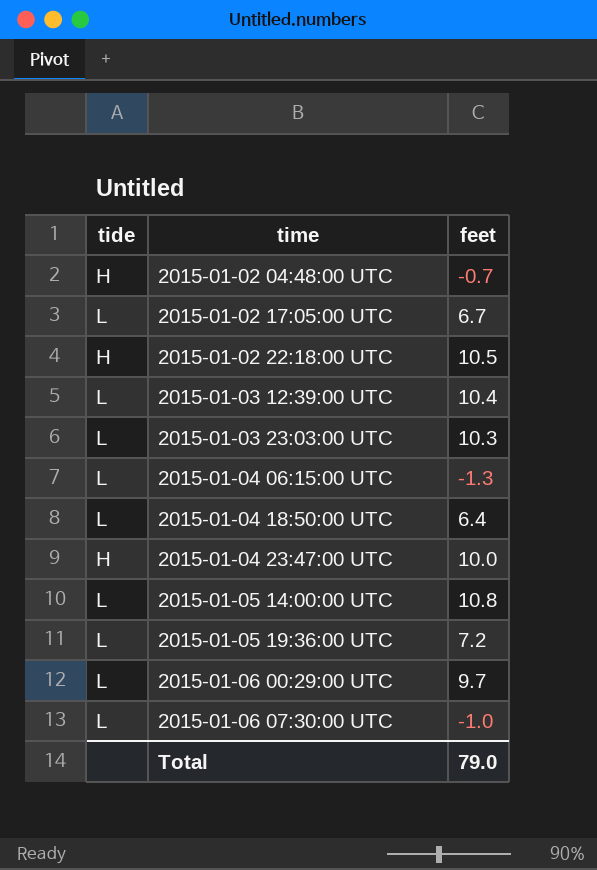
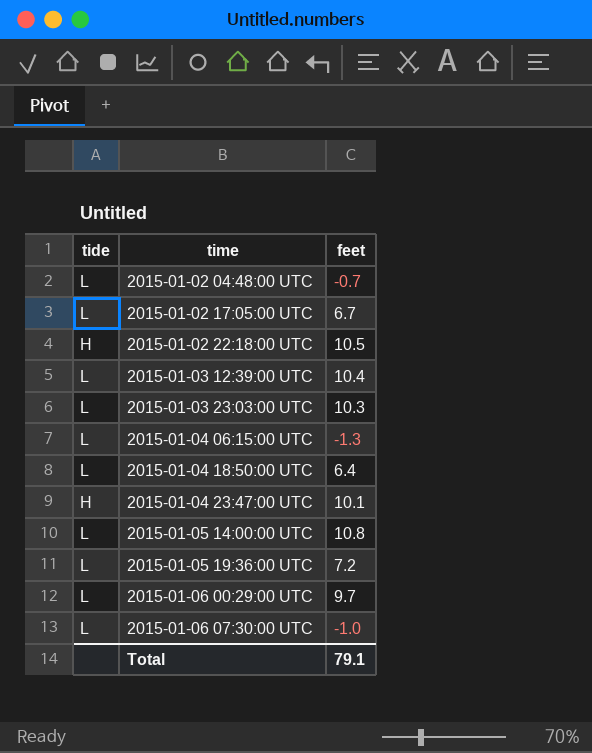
2015-01-02 04:48:00 UTC | tide: H -> L
2015-01-04 23:47:00 UTC | feet: 10.0 -> 10.1
Total | feet: 79.0 -> 79.1

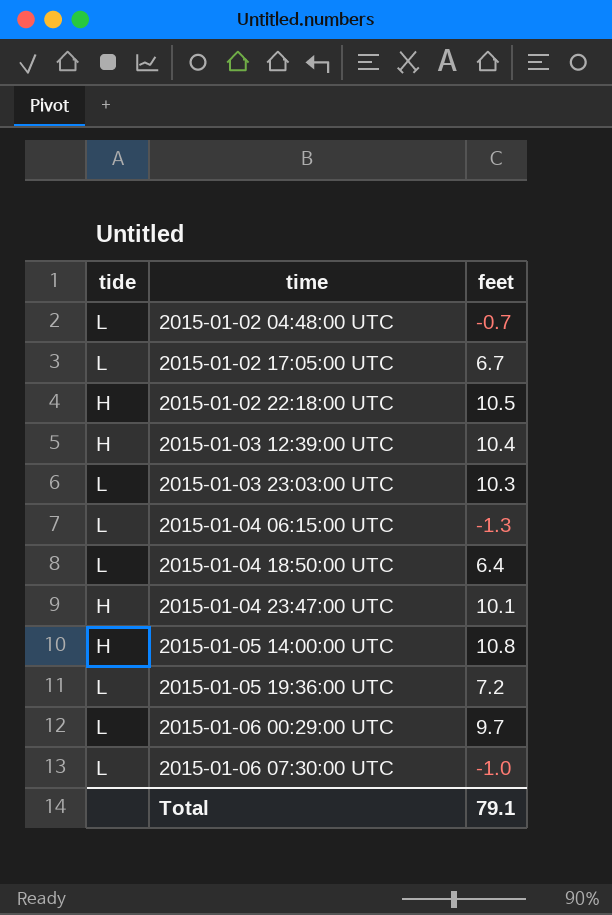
2015-01-03 12:39:00 UTC | tide: L -> H
2015-01-05 14:00:00 UTC | tide: L -> H

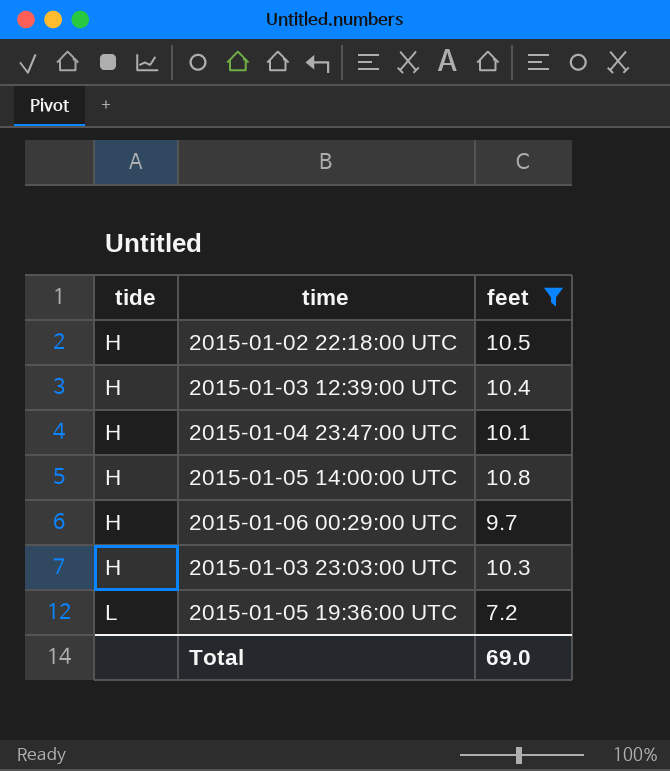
filter: none -> feet >= 7.2
row order: time ascending -> tide ascending
2015-01-06 00:29:00 UTC | tide: L -> H
2015-01-03 23:03:00 UTC | tide: L -> H
Total | feet: 79.1 -> 69.0

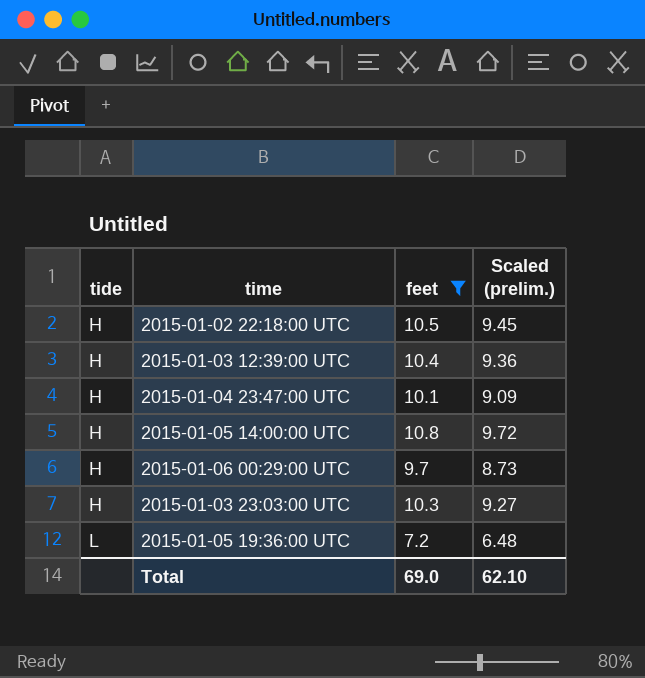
column Scaled (prelim.) | formula: none -> [feet] * 0.9

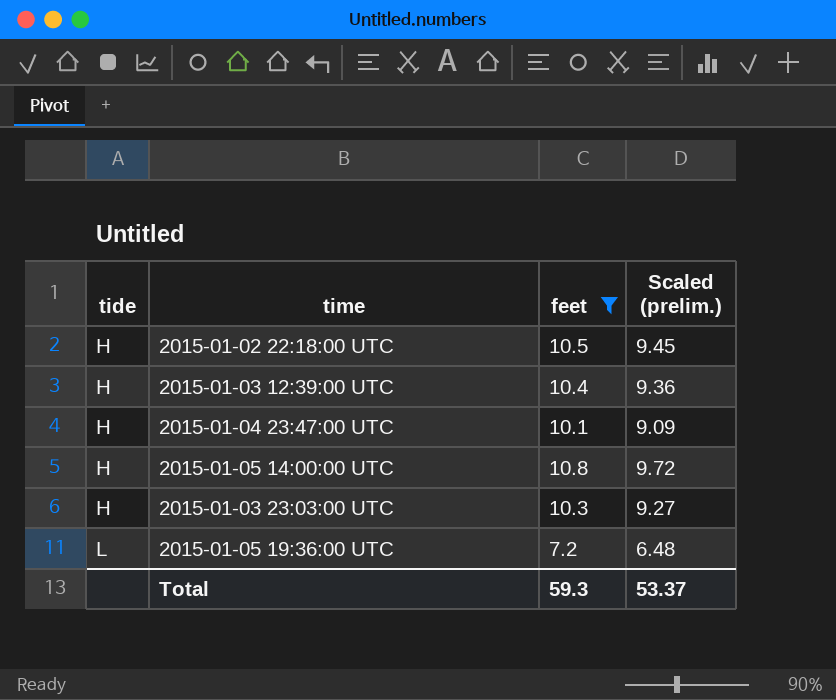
row 2015-01-06 00:29:00 UTC: H | 9.7 | 8.73 -> none
Total | feet: 69.0 -> 59.3
Total | Scaled (prelim.): 62.10 -> 53.37

